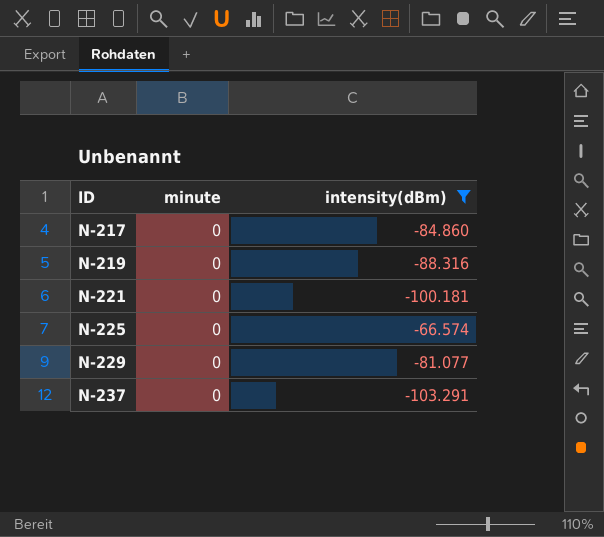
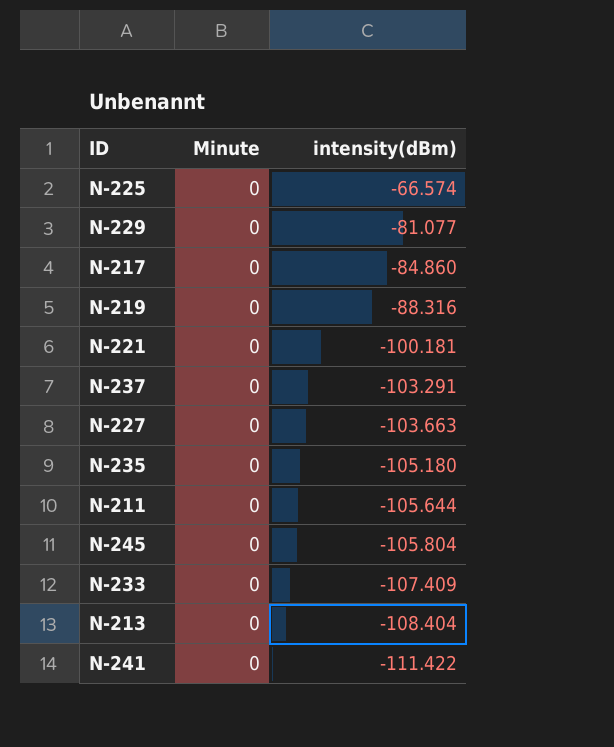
filter: intensity(dBm) >= -103.291 -> none
row order: ID ascending -> intensity(dBm) descending
column name: minute -> Minute

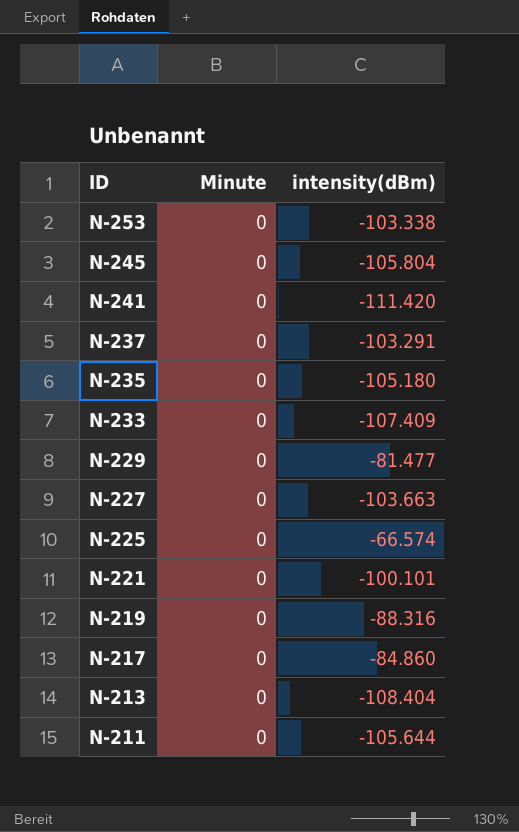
row order: intensity(dBm) descending -> ID descending
row N-253: none -> 0 | -103.338
N-241 | intensity(dBm): -111.422 -> -111.420
N-229 | intensity(dBm): -81.077 -> -81.477
N-221 | intensity(dBm): -100.181 -> -100.101

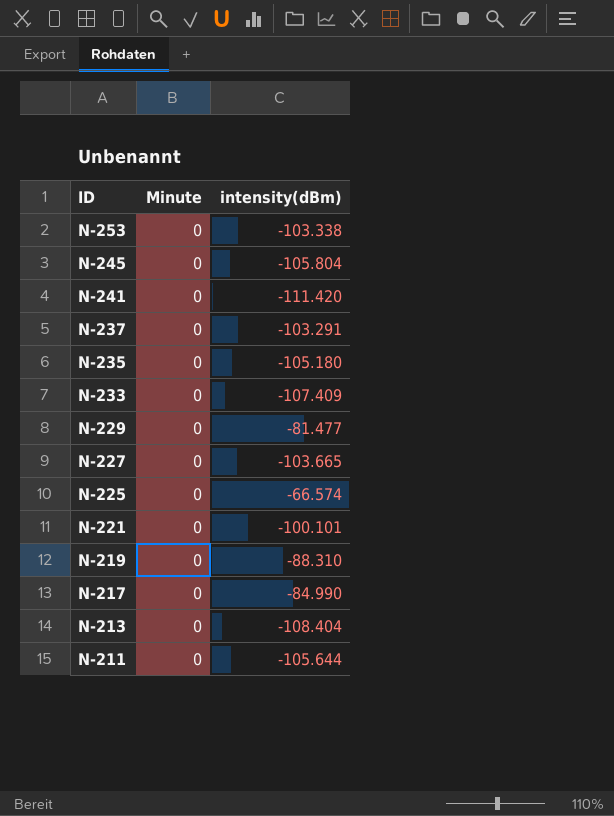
N-227 | intensity(dBm): -103.663 -> -103.665
N-219 | intensity(dBm): -88.316 -> -88.310
N-217 | intensity(dBm): -84.860 -> -84.990

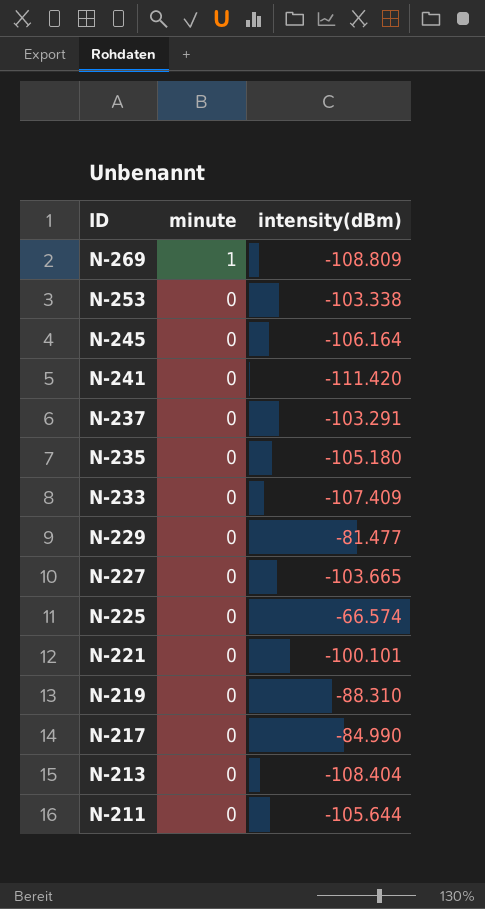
column name: Minute -> minute
row N-269: none -> 1 | -108.809
N-245 | intensity(dBm): -105.804 -> -106.164

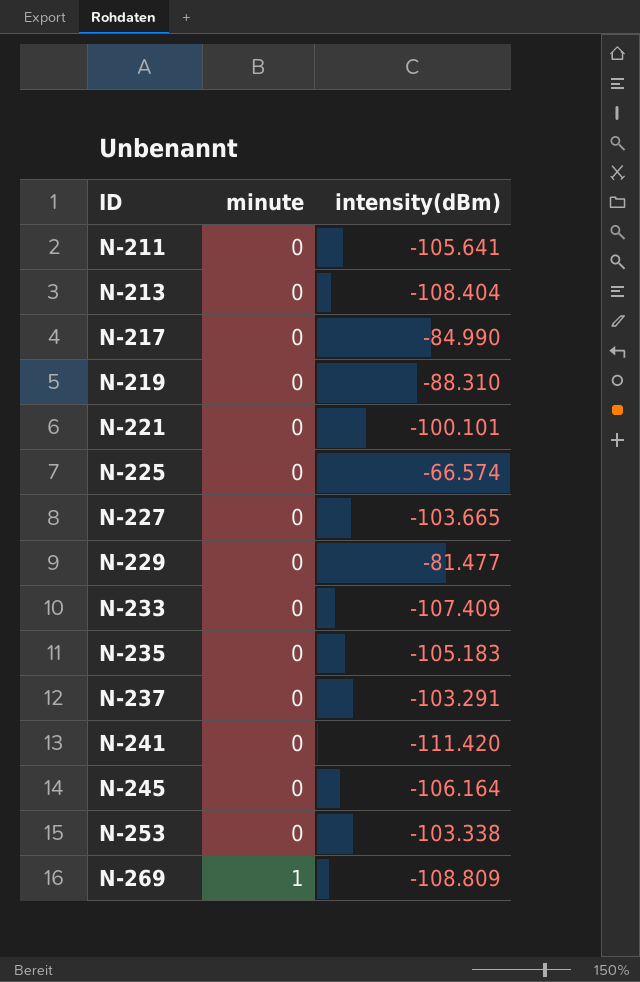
row order: ID descending -> ID ascending
N-211 | intensity(dBm): -105.644 -> -105.641
N-235 | intensity(dBm): -105.180 -> -105.183

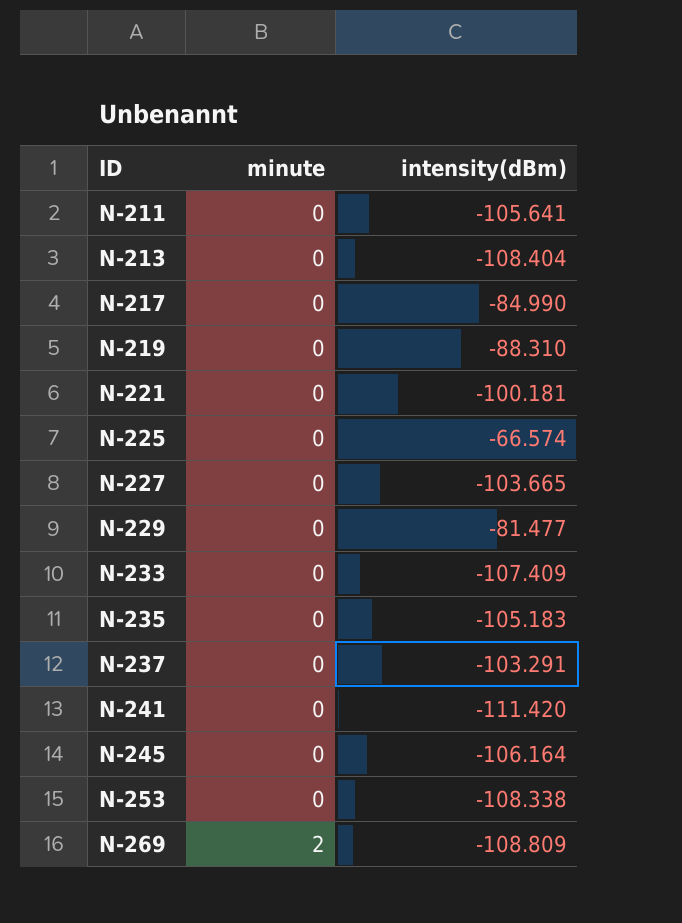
N-221 | intensity(dBm): -100.101 -> -100.181
N-253 | intensity(dBm): -103.338 -> -108.338
N-269 | minute: 1 -> 2

